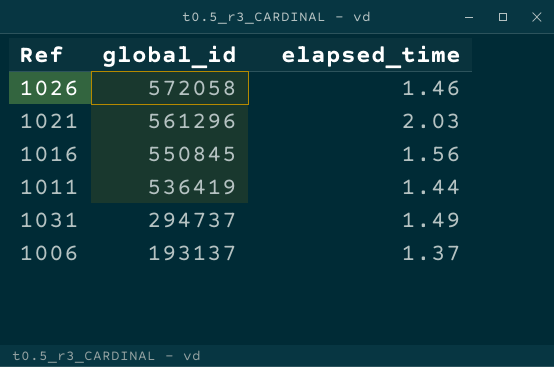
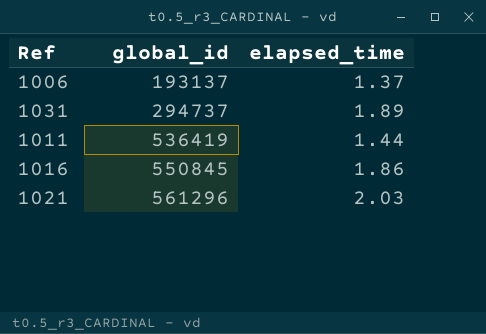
row order: global_id descending -> global_id ascending
row 1026: 572058 | 1.46 -> none
1031 | elapsed_time: 1.49 -> 1.89
1016 | elapsed_time: 1.56 -> 1.86

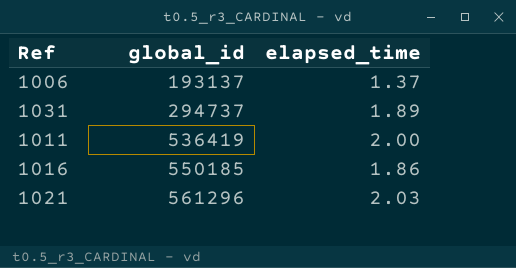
1011 | elapsed_time: 1.44 -> 2.00
1016 | global_id: 550845 -> 550185

